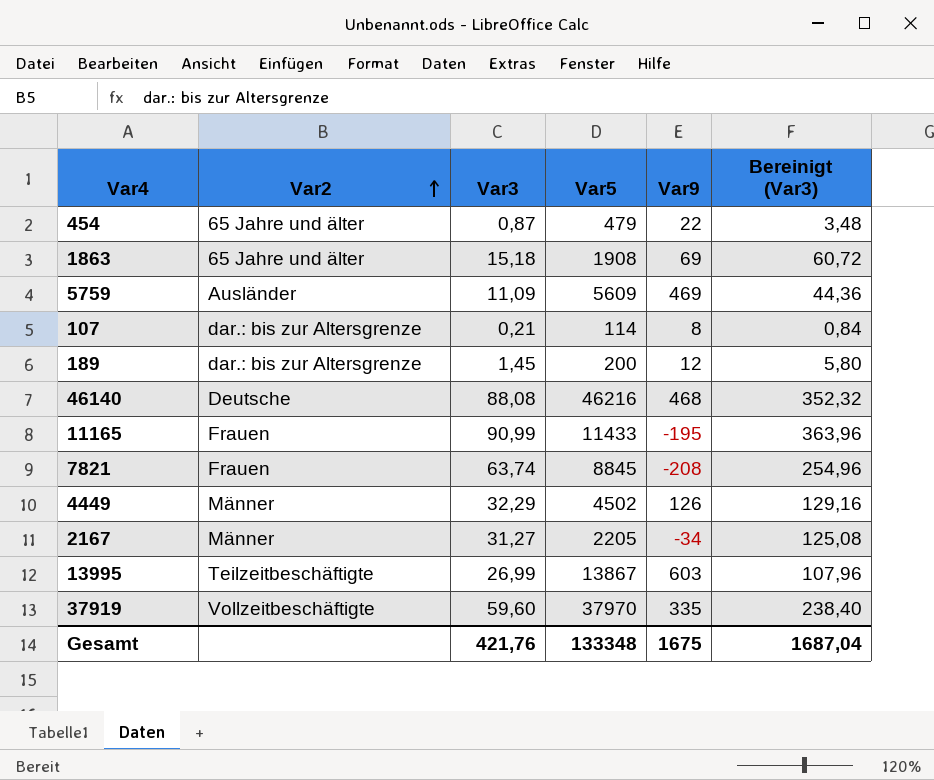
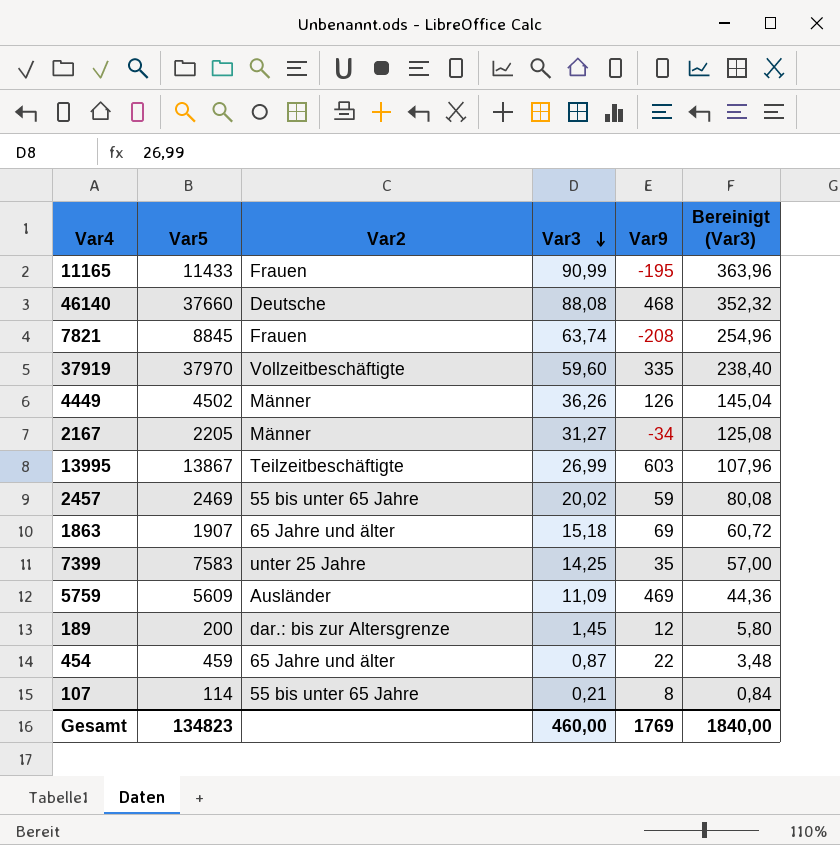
row order: Var2 ascending -> Var3 descending
column Var5 | position: 4 -> 2
46140 | Var5: 46216 -> 37660
4449 | Var3: 32,29 -> 36,26
4449 | Bereinigt (Var3): 129,16 -> 145,04
row 2457: none -> 2469 | 55 bis unter 65 Jahre | 20,02 | 59 | 80,08
1863 | Var5: 1908 -> 1907
row 7399: none -> 7583 | unter 25 Jahre | 14,25 | 35 | 57,00
454 | Var5: 479 -> 459
107 | Var2: dar.: bis zur Altersgrenze -> 55 bis unter 65 Jahre
Gesamt | Var5: 133348 -> 134823
Gesamt | Var3: 421,76 -> 460,00
Gesamt | Var9: 1675 -> 1769
Gesamt | Bereinigt (Var3): 1687,04 -> 1840,00

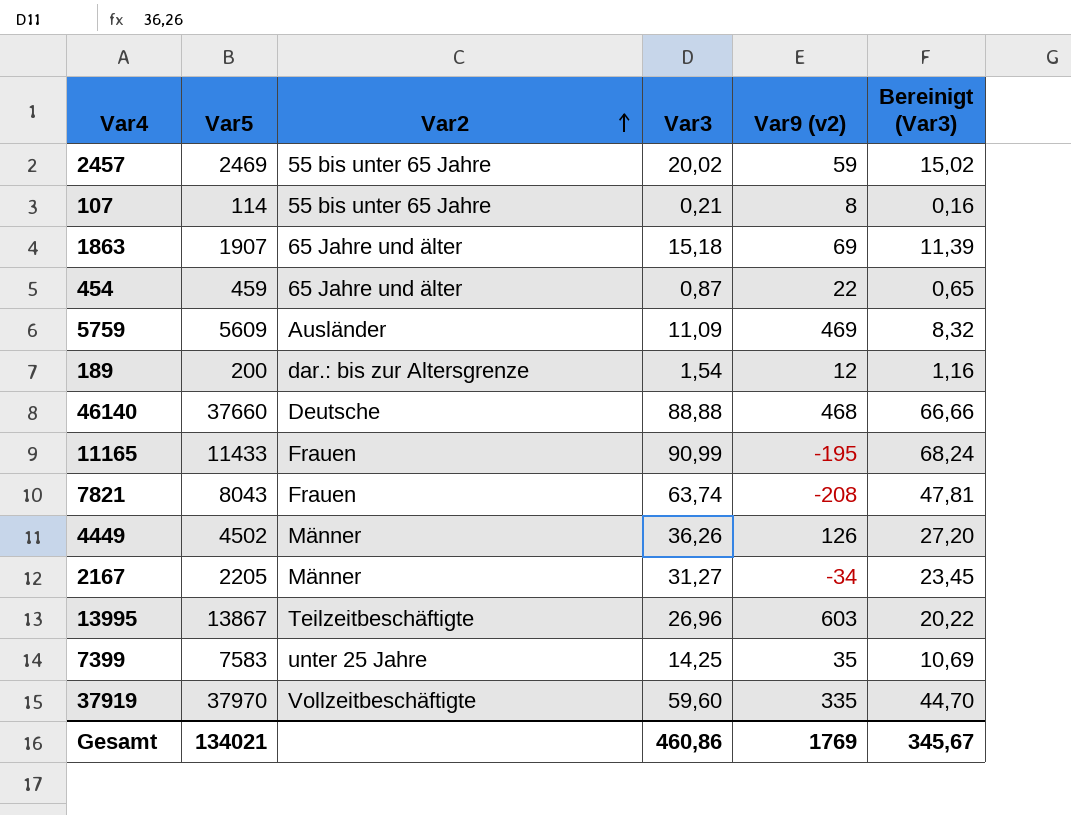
row order: Var3 descending -> Var2 ascending
column name: Var9 -> Var9 (v2)
column Bereinigt (Var3) | formula: [Var3] * 4 -> [Var3] * 0,75
189 | Var3: 1,45 -> 1,54
46140 | Var3: 88,08 -> 88,88
7821 | Var5: 8845 -> 8043
13995 | Var3: 26,99 -> 26,96
Gesamt | Var5: 134823 -> 134021
Gesamt | Var3: 460,00 -> 460,86
Gesamt | Bereinigt (Var3): 1840,00 -> 345,67

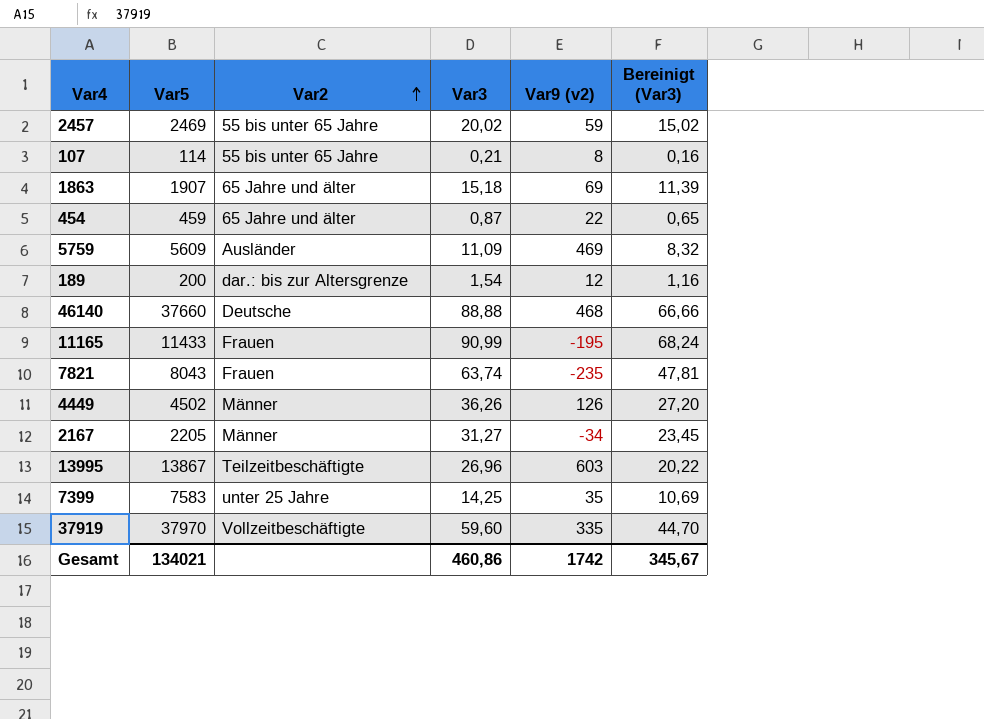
7821 | Var9 (v2): -208 -> -235
Gesamt | Var9 (v2): 1769 -> 1742

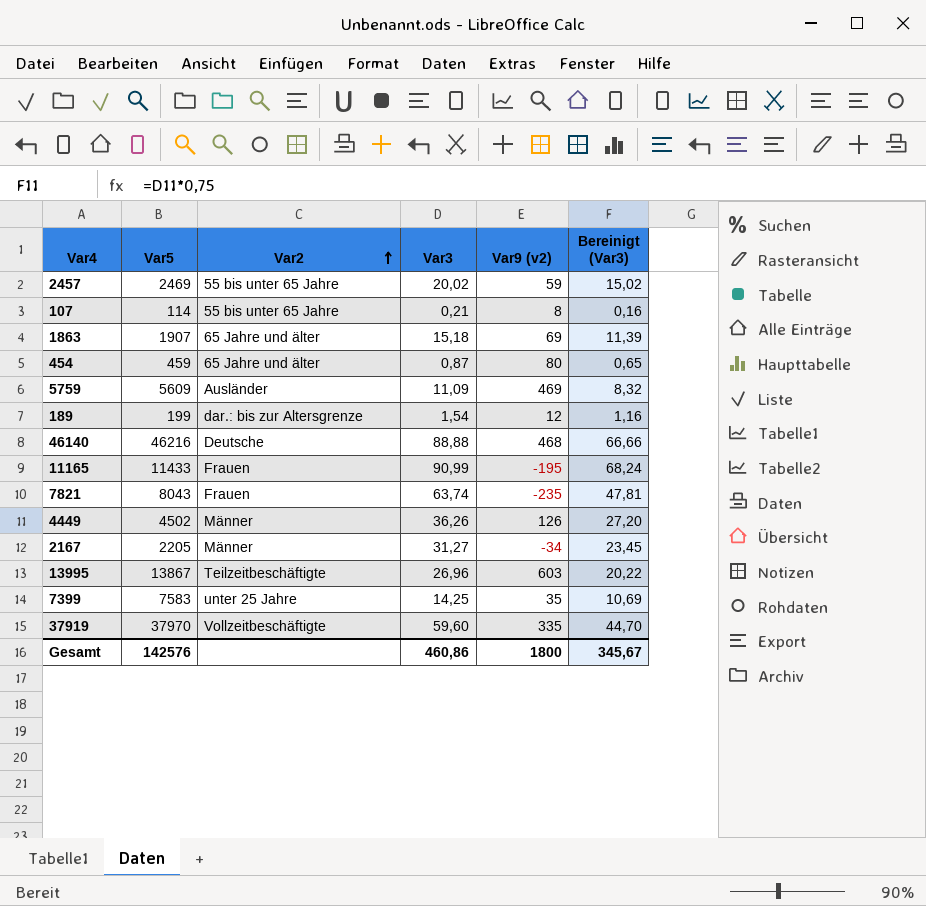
454 | Var9 (v2): 22 -> 80
189 | Var5: 200 -> 199
46140 | Var5: 37660 -> 46216
Gesamt | Var5: 134021 -> 142576
Gesamt | Var9 (v2): 1742 -> 1800

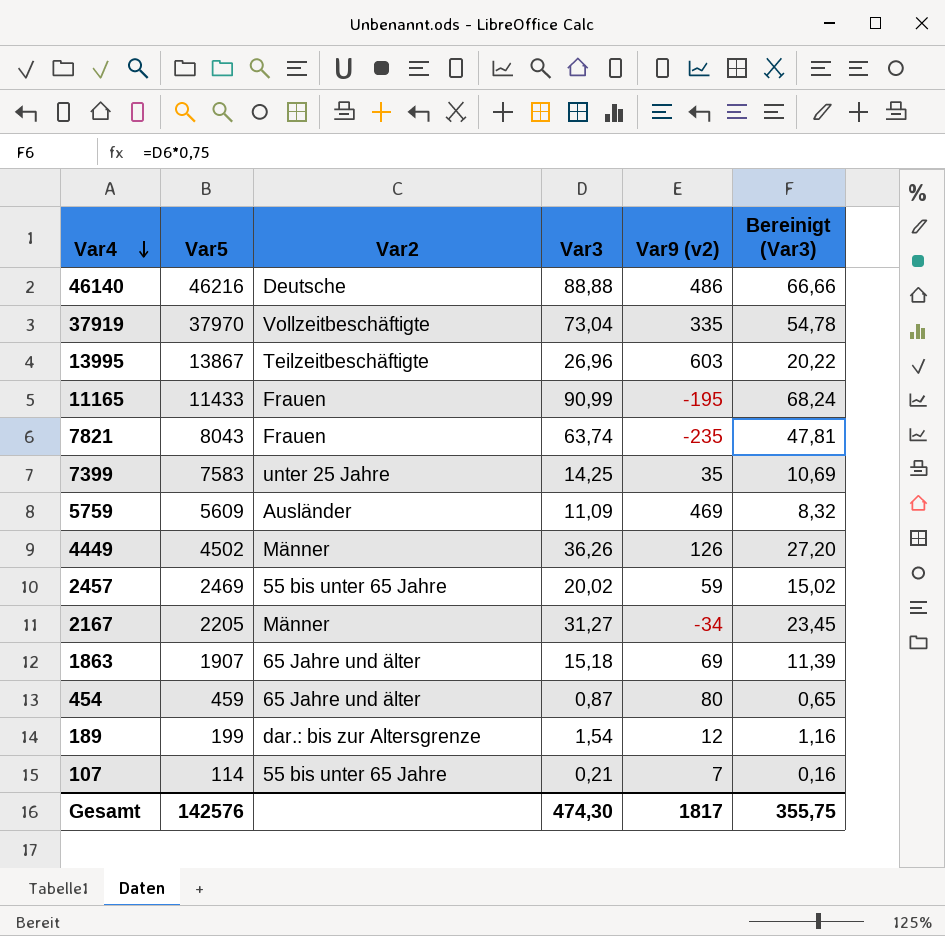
row order: Var2 ascending -> Var4 descending
46140 | Var9 (v2): 468 -> 486
37919 | Var3: 59,60 -> 73,04
37919 | Bereinigt (Var3): 44,70 -> 54,78
107 | Var9 (v2): 8 -> 7
Gesamt | Var3: 460,86 -> 474,30
Gesamt | Var9 (v2): 1800 -> 1817
Gesamt | Bereinigt (Var3): 345,67 -> 355,75

